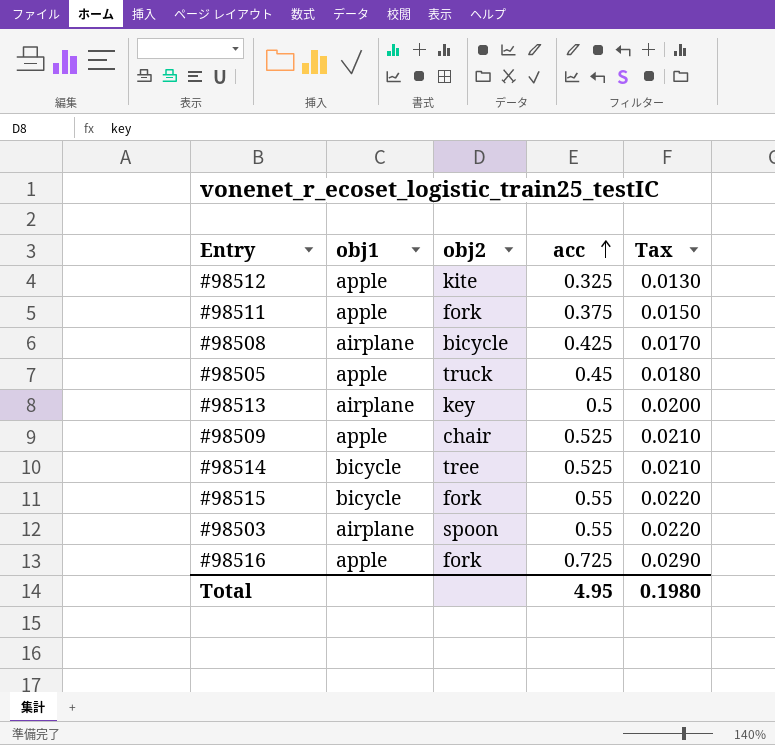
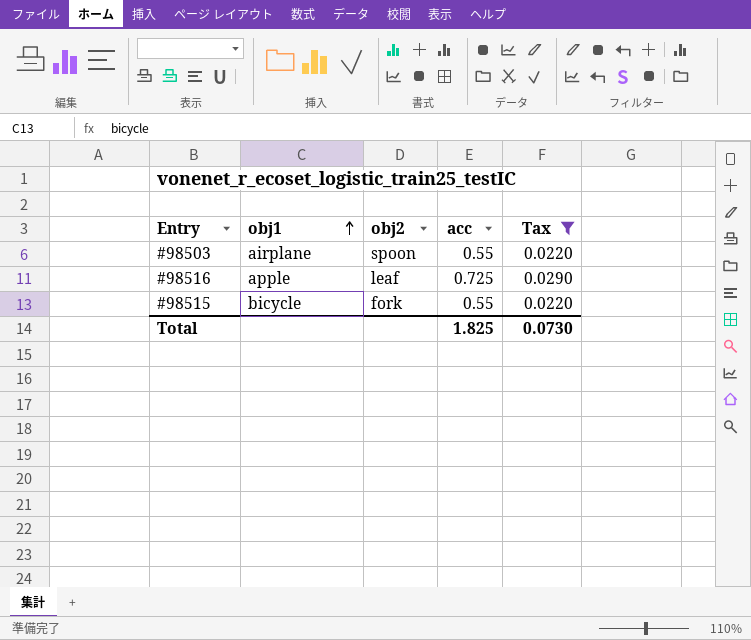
filter: none -> Tax >= 0.0220
row order: acc ascending -> obj1 ascending
#98516 | obj2: fork -> leaf
Total | acc: 4.95 -> 1.825
Total | Tax: 0.1980 -> 0.0730

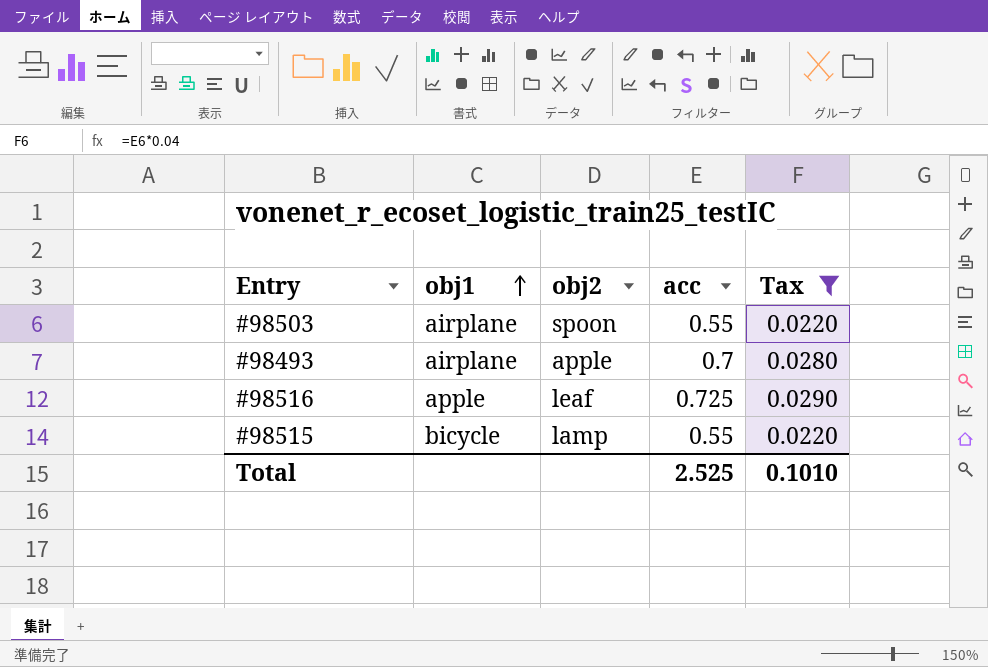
row #98493: none -> airplane | apple | 0.7 | 0.0280
#98515 | obj2: fork -> lamp
Total | acc: 1.825 -> 2.525
Total | Tax: 0.0730 -> 0.1010

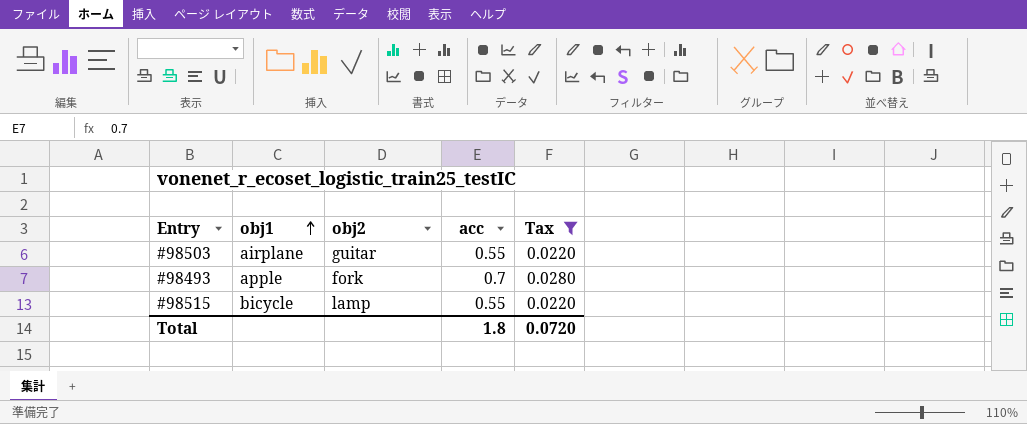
row #98516: apple | leaf | 0.725 | 0.0290 -> none
#98503 | obj2: spoon -> guitar
#98493 | obj1: airplane -> apple
#98493 | obj2: apple -> fork
Total | acc: 2.525 -> 1.8
Total | Tax: 0.1010 -> 0.0720

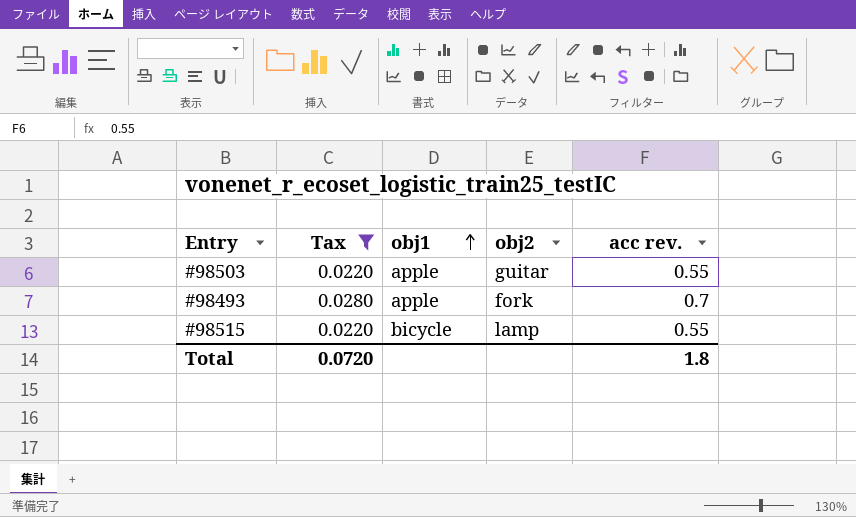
column Tax | position: 5 -> 2
column name: acc -> acc rev.
#98503 | obj1: airplane -> apple

